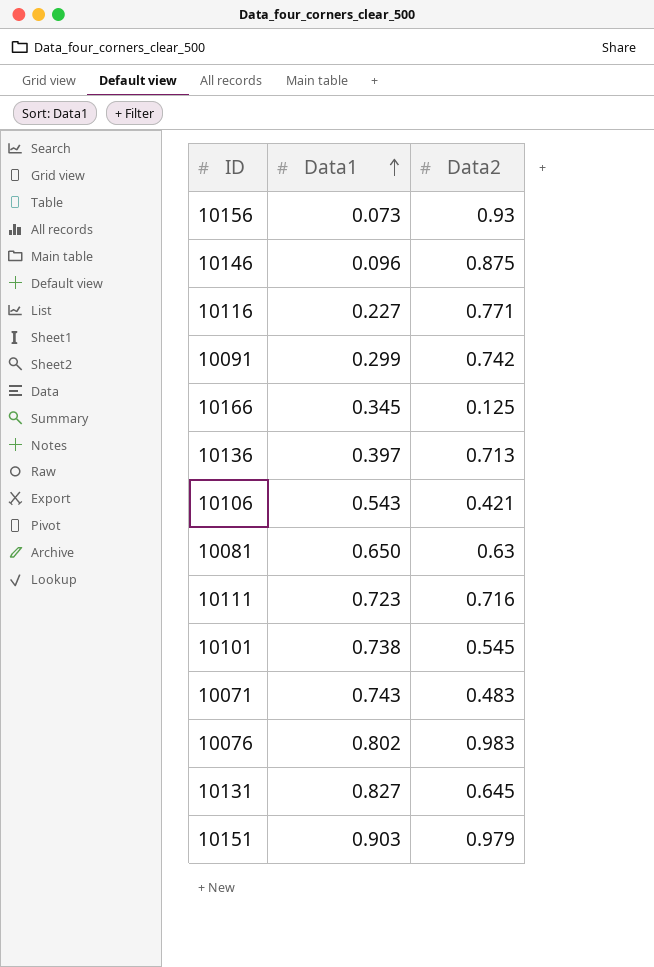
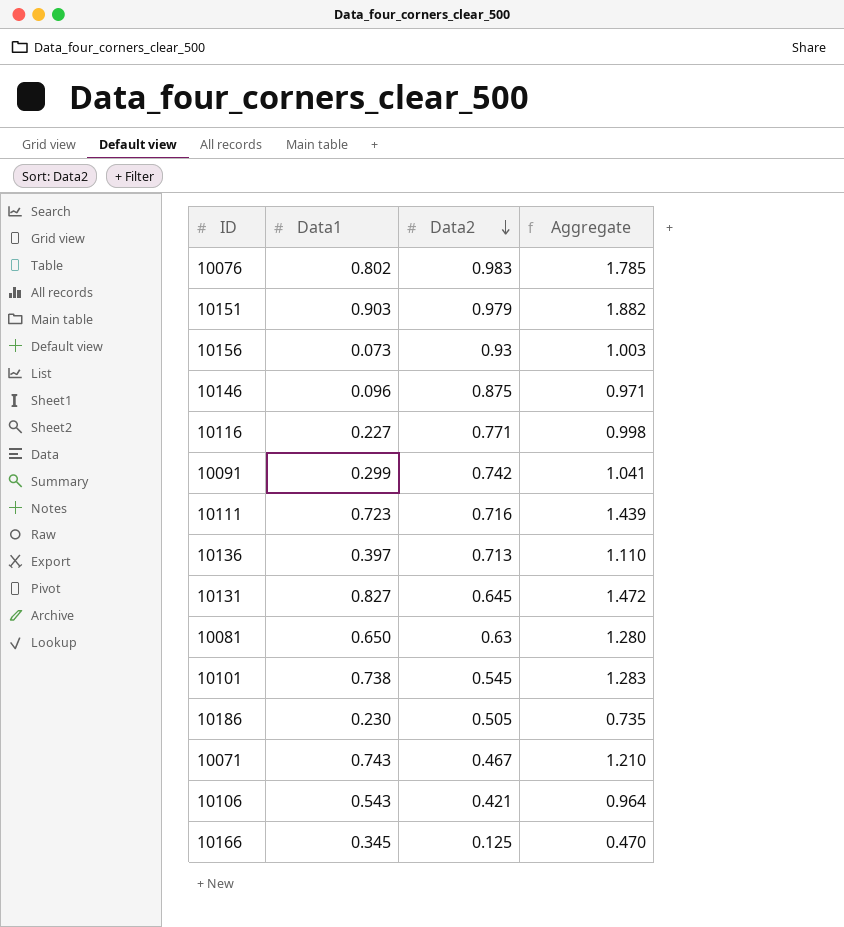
row order: Data1 ascending -> Data2 descending
column Aggregate | formula: none -> [Data1] + [Data2]
row 10186: none -> 0.230 | 0.505 | 0.735
10071 | Data2: 0.483 -> 0.467

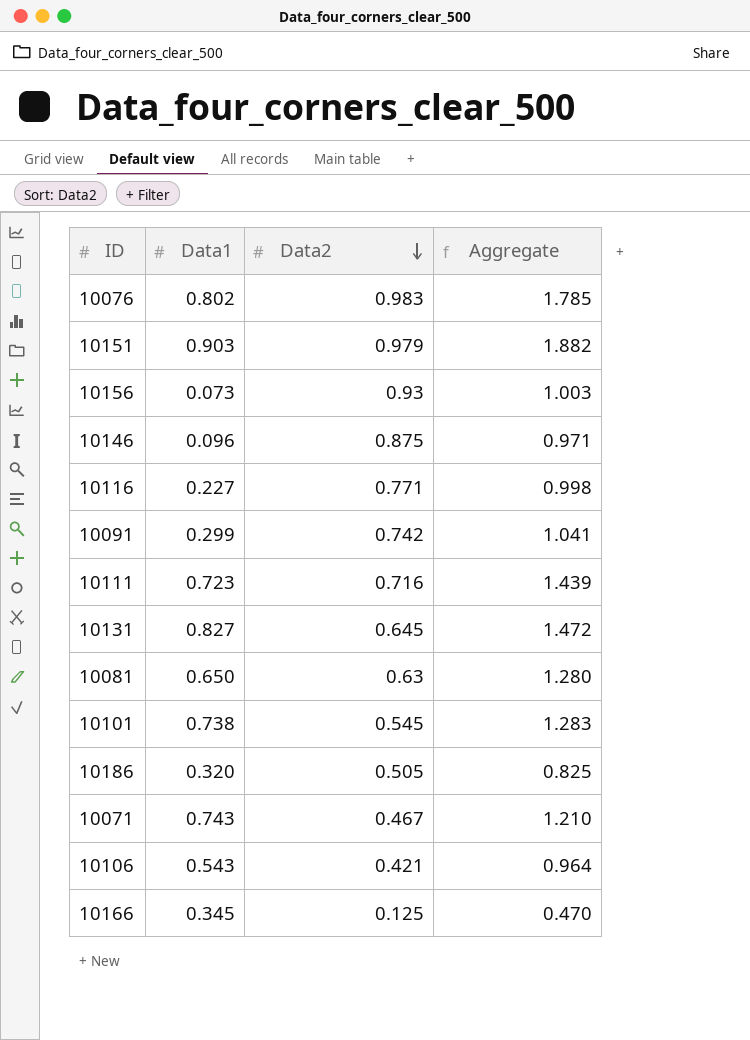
row 10136: 0.397 | 0.713 | 1.110 -> none
10186 | Data1: 0.230 -> 0.320
10186 | Aggregate: 0.735 -> 0.825

